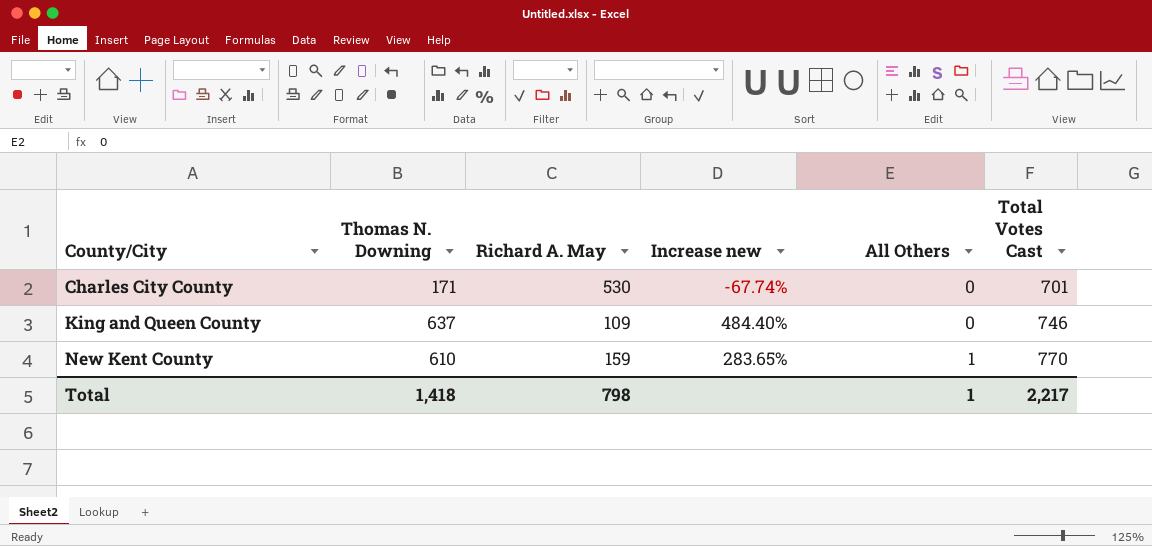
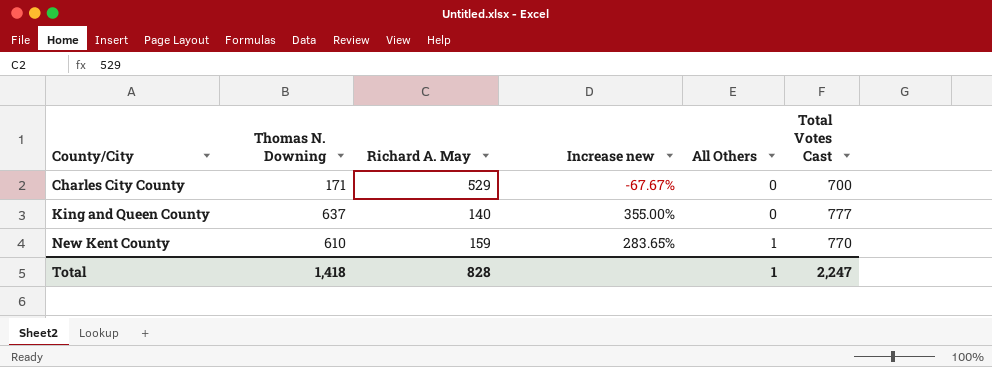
Charles City County | Richard A. May: 530 -> 529
Charles City County | Increase new: -67.74% -> -67.67%
Charles City County | Total Votes Cast: 701 -> 700
King and Queen County | Richard A. May: 109 -> 140
King and Queen County | Increase new: 484.40% -> 355.00%
King and Queen County | Total Votes Cast: 746 -> 777
Total | Richard A. May: 798 -> 828
Total | Total Votes Cast: 2,217 -> 2,247

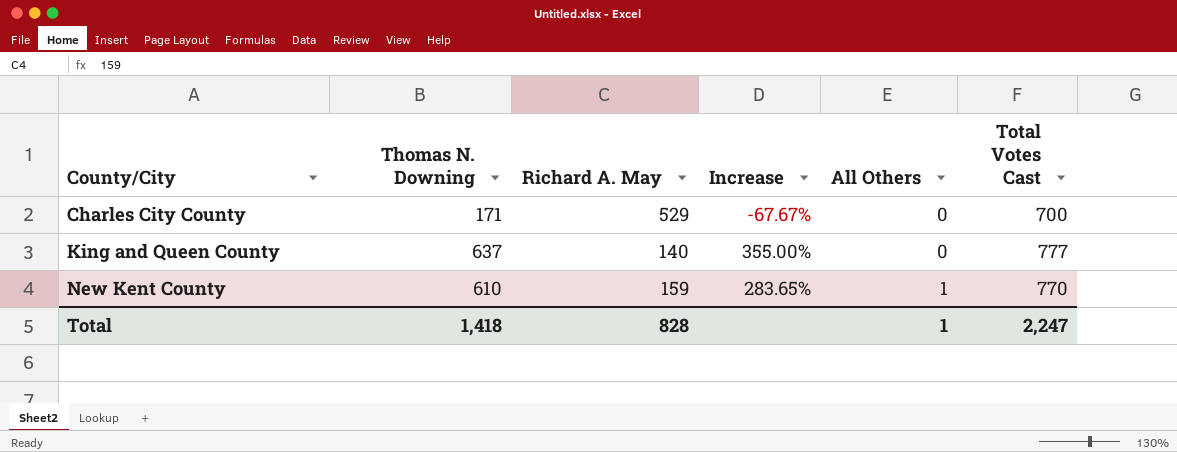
column name: Increase new -> Increase

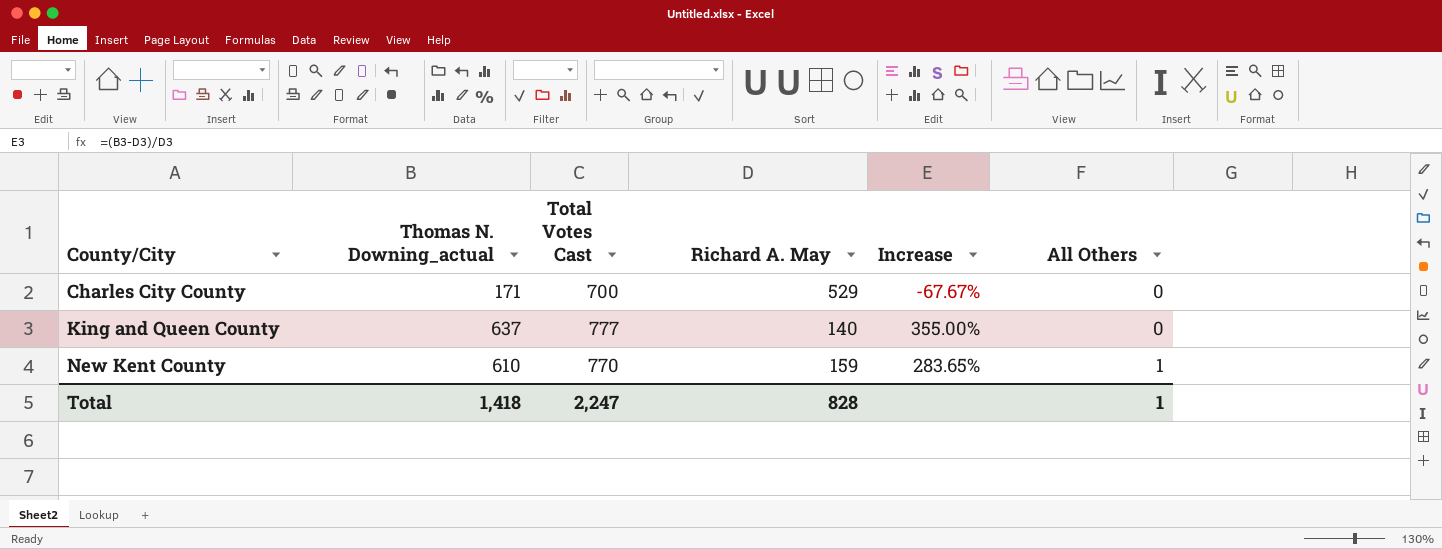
column name: Thomas N. Downing -> Thomas N. Downing_actual
column Total Votes Cast | position: 6 -> 3

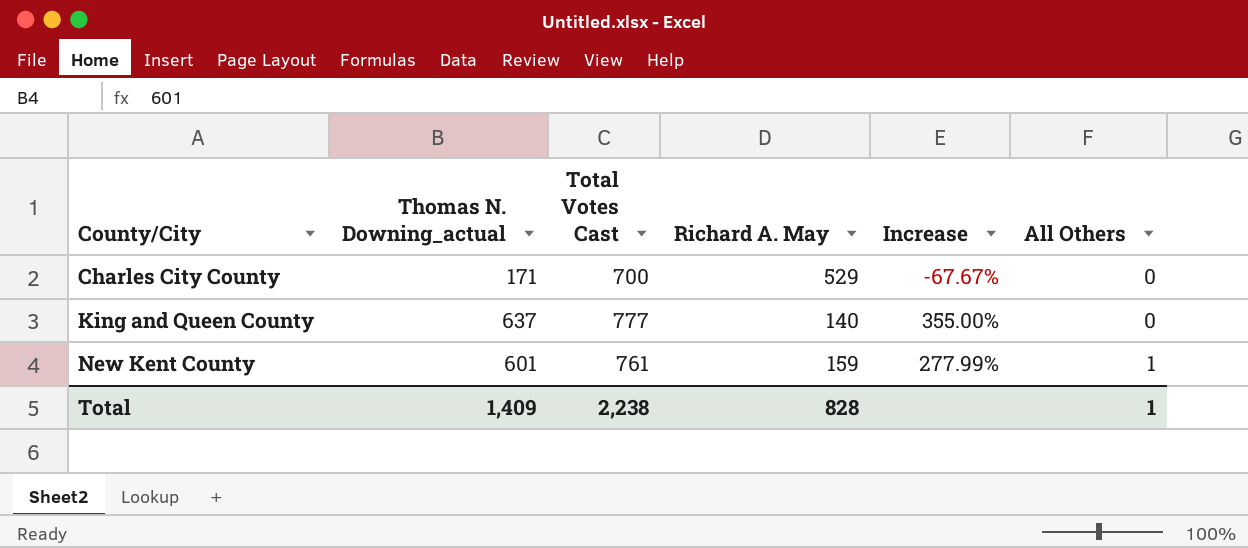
New Kent County | Thomas N. Downing_actual: 610 -> 601
New Kent County | Total Votes Cast: 770 -> 761
New Kent County | Increase: 283.65% -> 277.99%
Total | Thomas N. Downing_actual: 1,418 -> 1,409
Total | Total Votes Cast: 2,247 -> 2,238

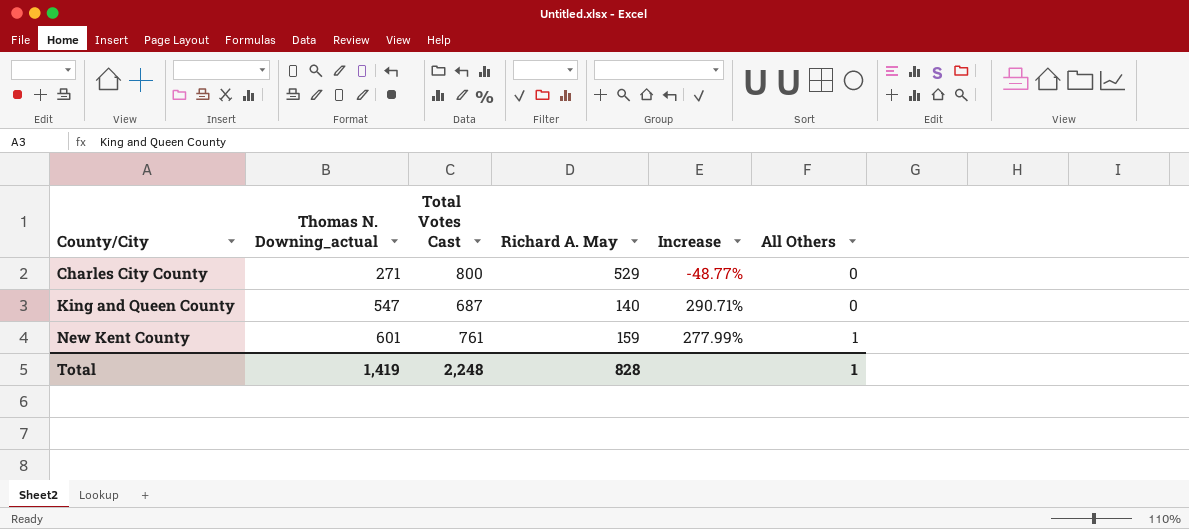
Charles City County | Thomas N. Downing_actual: 171 -> 271
Charles City County | Total Votes Cast: 700 -> 800
Charles City County | Increase: -67.67% -> -48.77%
King and Queen County | Thomas N. Downing_actual: 637 -> 547
King and Queen County | Total Votes Cast: 777 -> 687
King and Queen County | Increase: 355.00% -> 290.71%
Total | Thomas N. Downing_actual: 1,409 -> 1,419
Total | Total Votes Cast: 2,238 -> 2,248

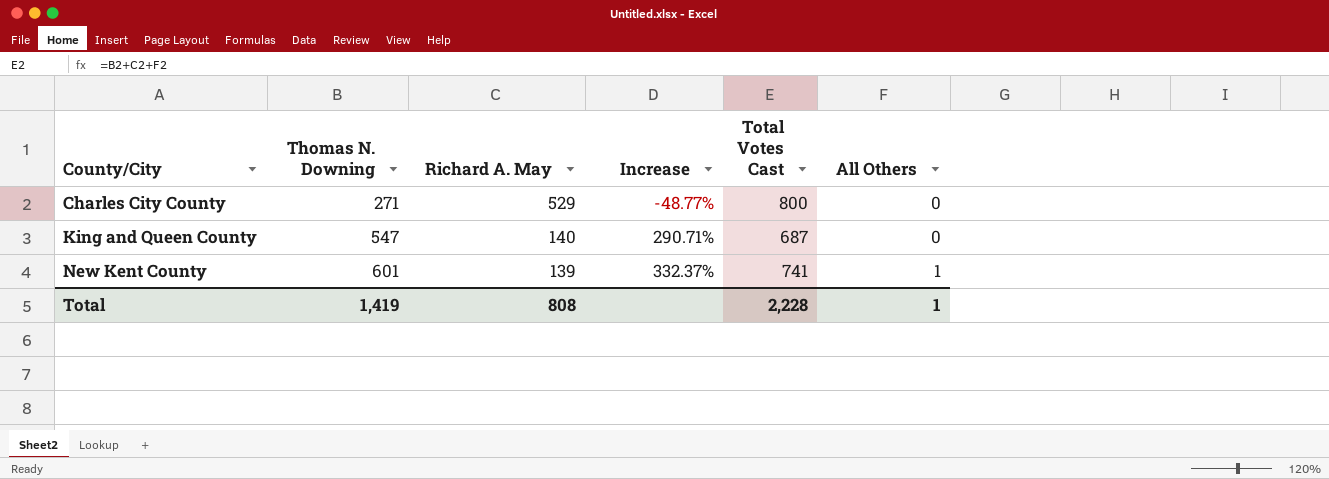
column name: Thomas N. Downing_actual -> Thomas N. Downing
column Total Votes Cast | position: 3 -> 5
New Kent County | Richard A. May: 159 -> 139
New Kent County | Increase: 277.99% -> 332.37%
New Kent County | Total Votes Cast: 761 -> 741
Total | Richard A. May: 828 -> 808
Total | Total Votes Cast: 2,248 -> 2,228

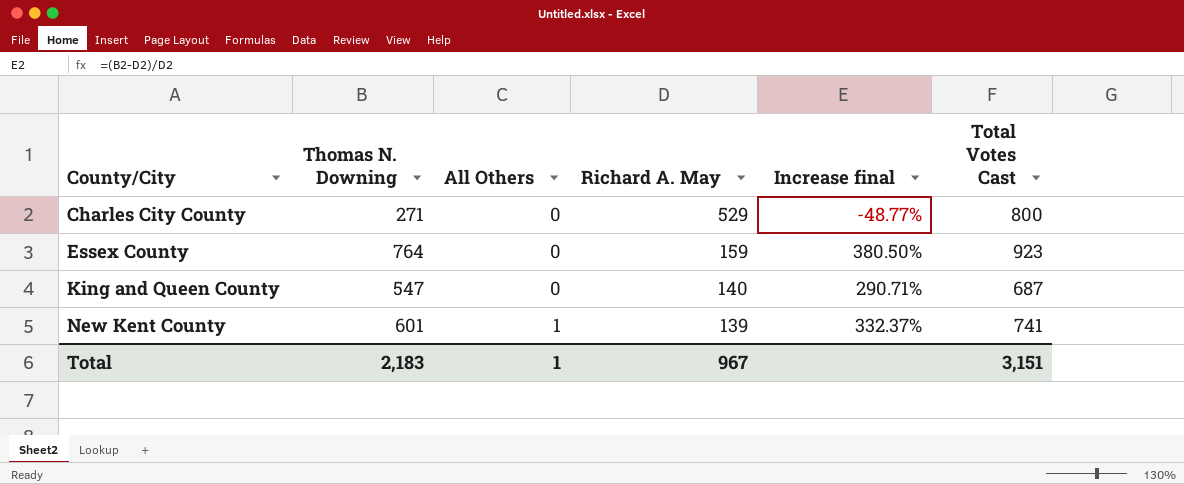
column All Others | position: 6 -> 3
column name: Increase -> Increase final
row Essex County: none -> 764 | 0 | 159 | 380.50% | 923
Total | Thomas N. Downing: 1,419 -> 2,183
Total | Richard A. May: 808 -> 967
Total | Total Votes Cast: 2,228 -> 3,151

